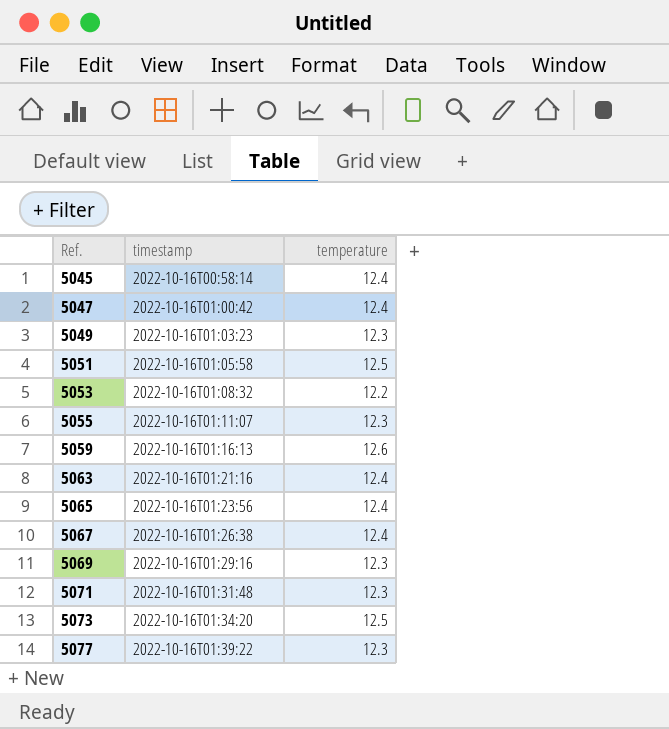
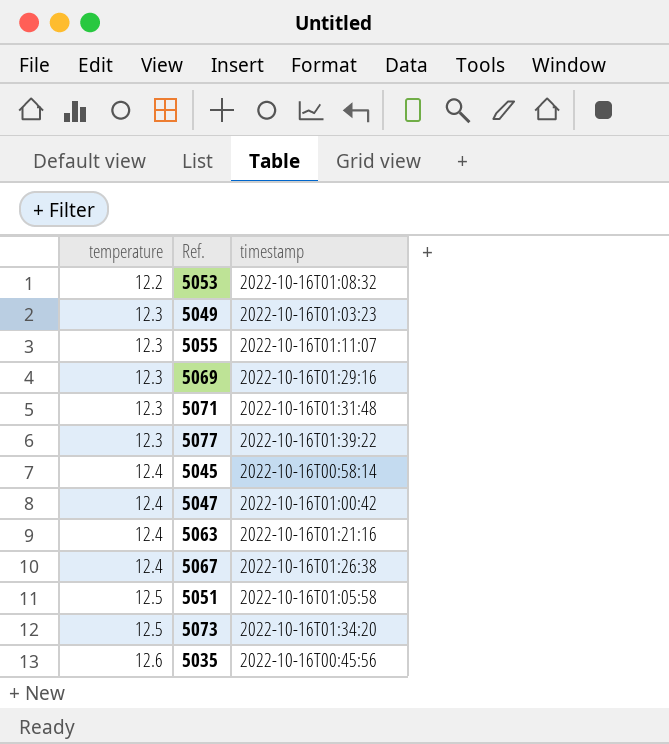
row order: Ref. ascending -> temperature ascending
column temperature | position: 3 -> 1
row 5059: 2022-10-16T01:16:13 | 12.6 -> none
row 5065: 2022-10-16T01:23:56 | 12.4 -> none
row 5035: none -> 12.6 | 2022-10-16T00:45:56

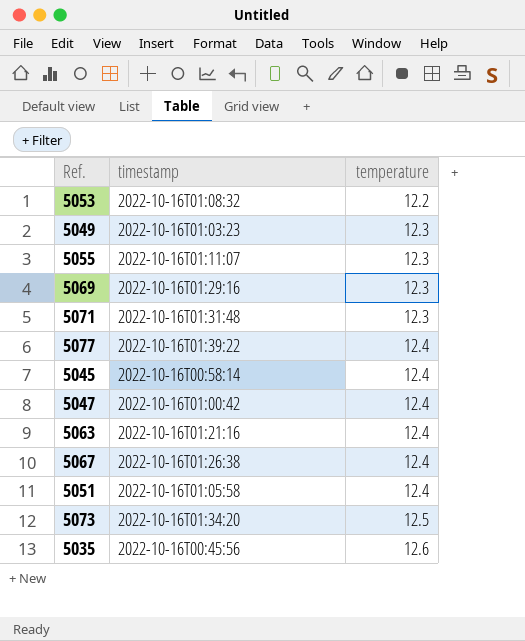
column temperature | position: 1 -> 3
5077 | temperature: 12.3 -> 12.4
5051 | temperature: 12.5 -> 12.4

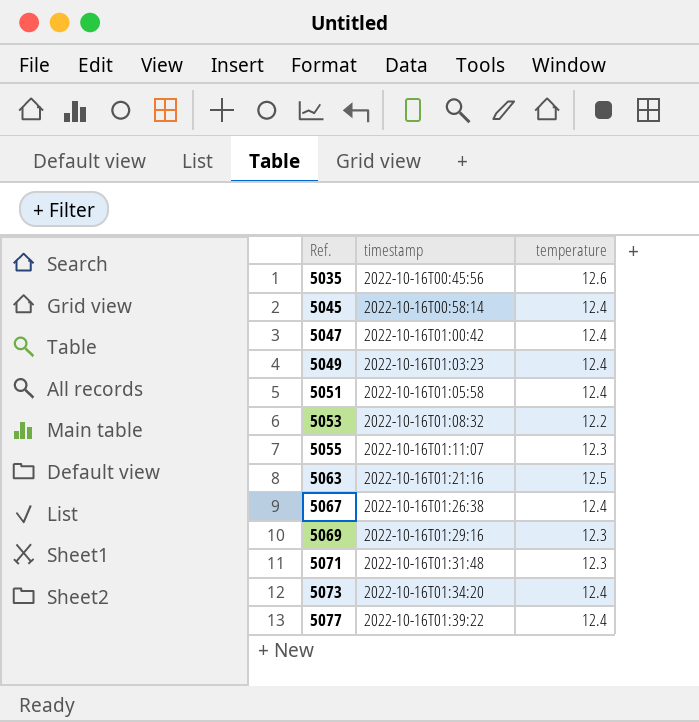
row order: temperature ascending -> Ref. ascending
5049 | temperature: 12.3 -> 12.4
5063 | temperature: 12.4 -> 12.5
5073 | temperature: 12.5 -> 12.4

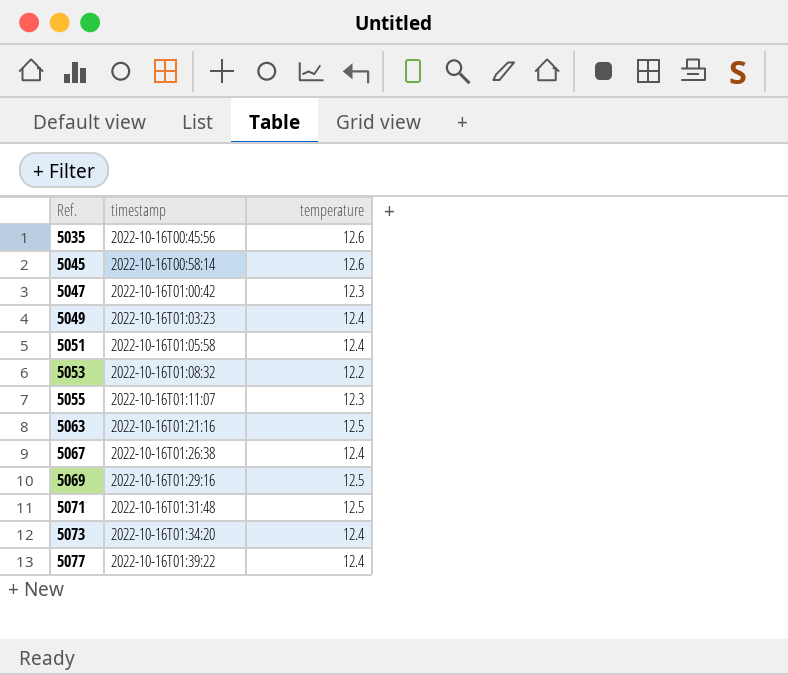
5045 | temperature: 12.4 -> 12.6
5047 | temperature: 12.4 -> 12.3
5069 | temperature: 12.3 -> 12.5
5071 | temperature: 12.3 -> 12.5

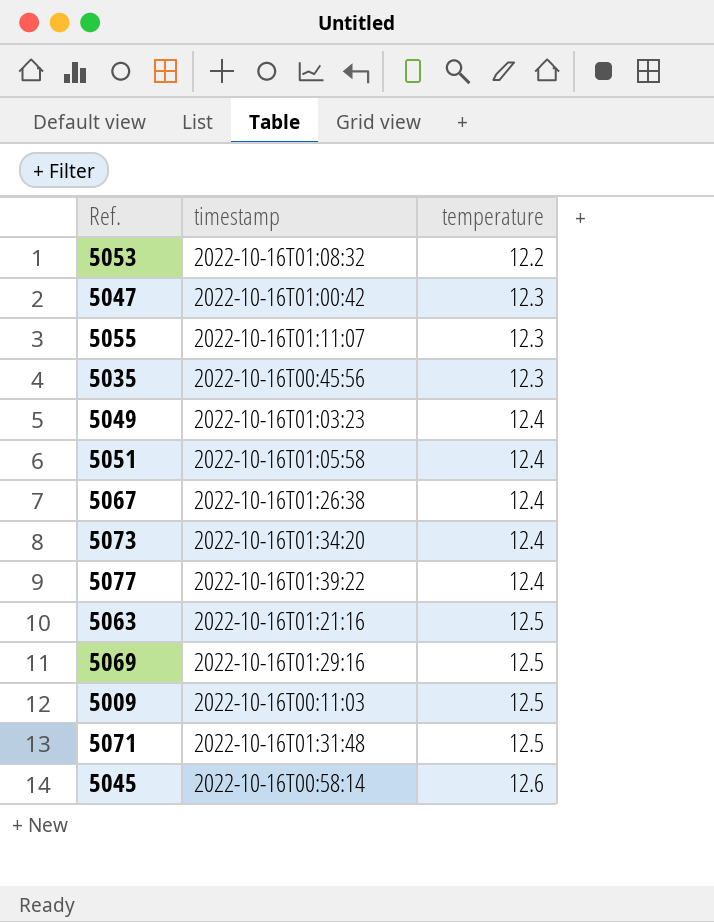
row order: Ref. ascending -> temperature ascending
5035 | temperature: 12.6 -> 12.3
row 5009: none -> 2022-10-16T00:11:03 | 12.5

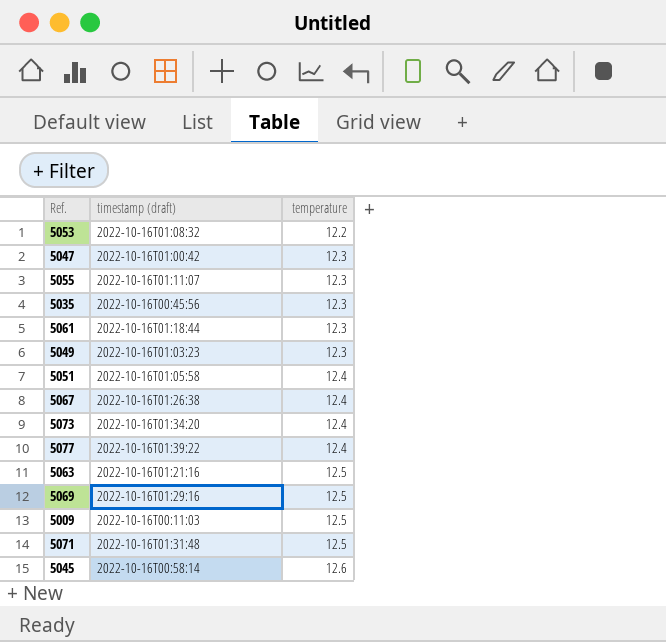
column name: timestamp -> timestamp (draft)
row 5061: none -> 2022-10-16T01:18:44 | 12.3
5049 | temperature: 12.4 -> 12.3

